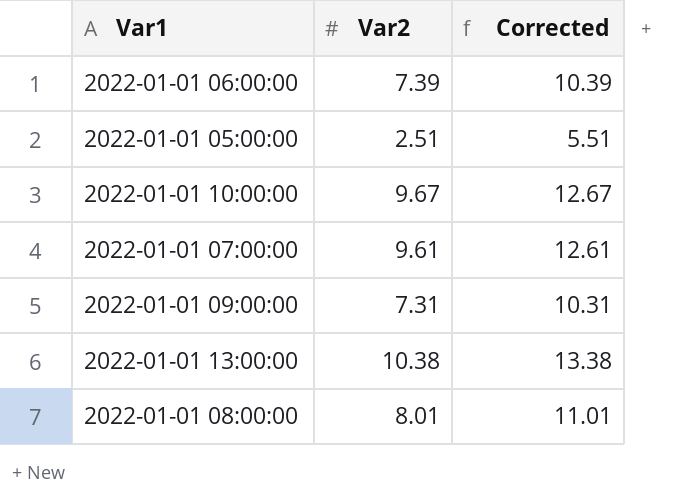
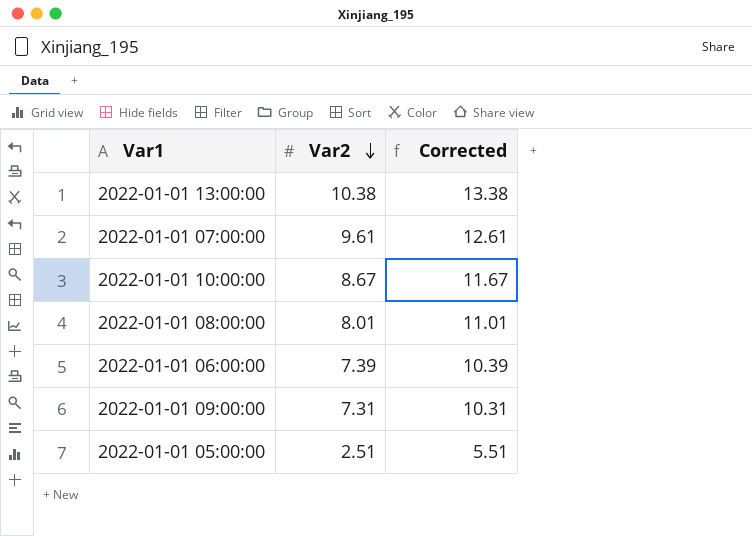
row order: none -> Var2 descending
2022-01-01 10:00:00 | Var2: 9.67 -> 8.67
2022-01-01 10:00:00 | Corrected: 12.67 -> 11.67

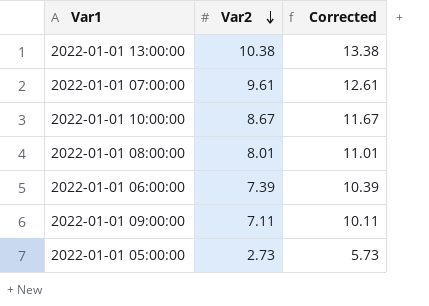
2022-01-01 09:00:00 | Var2: 7.31 -> 7.11
2022-01-01 09:00:00 | Corrected: 10.31 -> 10.11
2022-01-01 05:00:00 | Var2: 2.51 -> 2.73
2022-01-01 05:00:00 | Corrected: 5.51 -> 5.73

